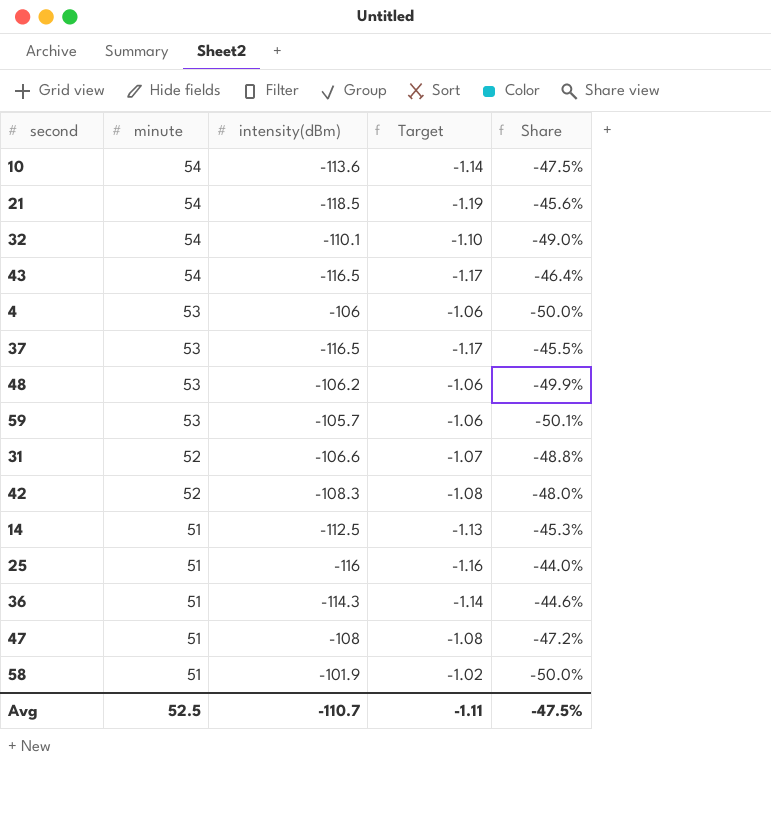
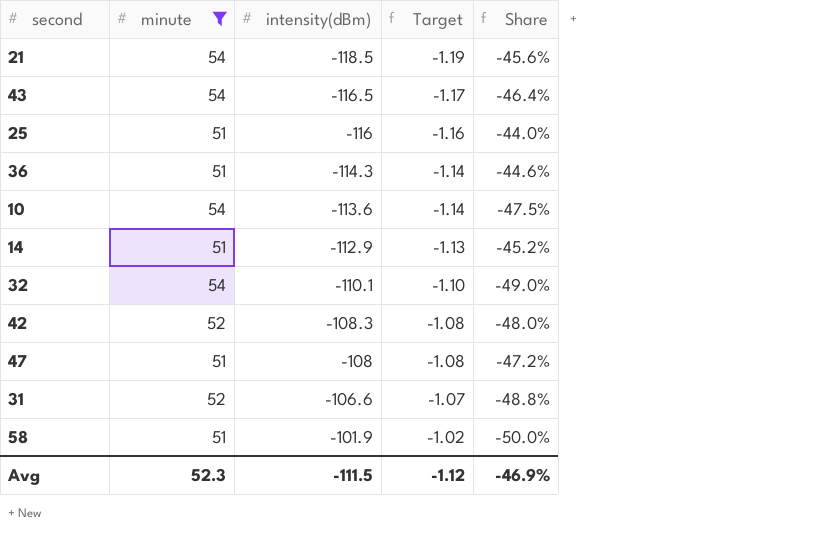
filter: none -> minute != 53
row order: minute descending -> intensity(dBm) ascending
14 | intensity(dBm): -112.5 -> -112.9
14 | Share: -45.3% -> -45.2%
Avg | minute: 52.5 -> 52.3
Avg | intensity(dBm): -110.7 -> -111.5
Avg | Target: -1.11 -> -1.12
Avg | Share: -47.5% -> -46.9%

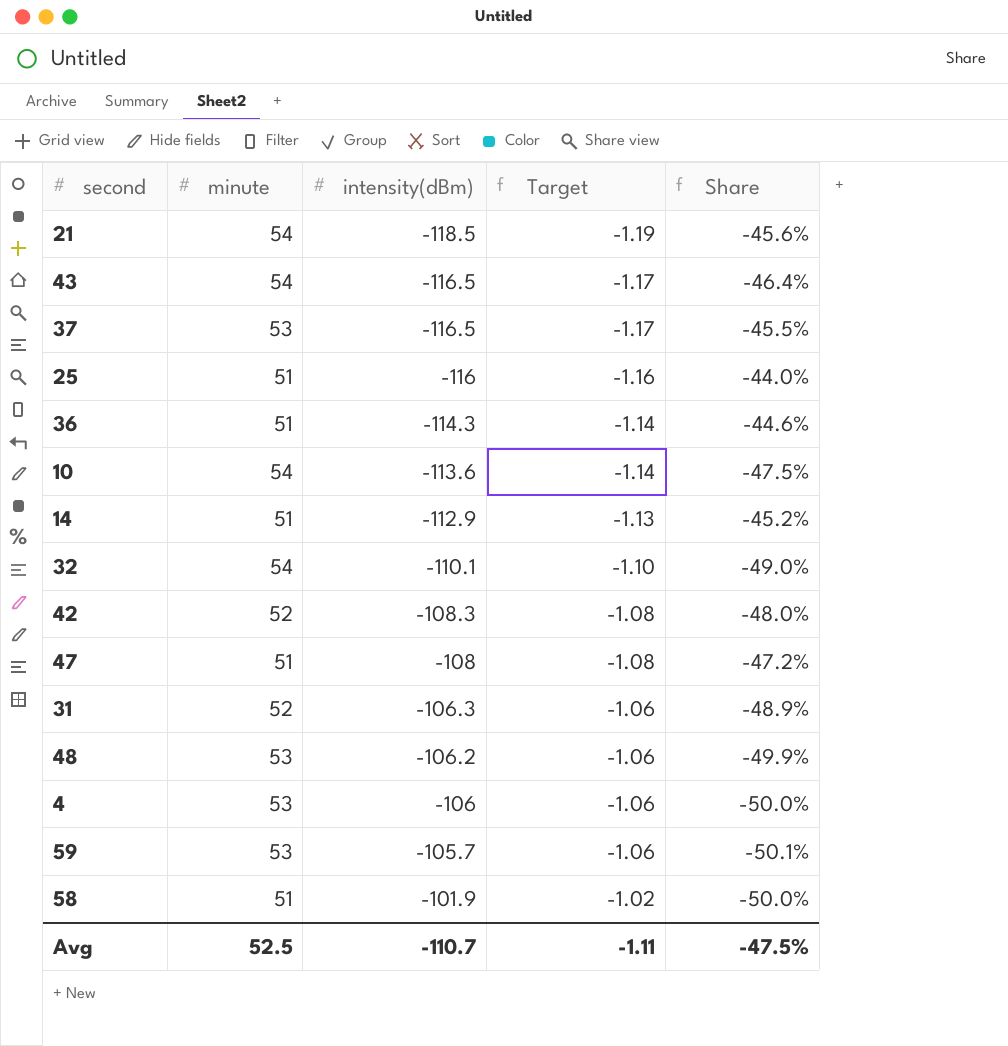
filter: minute != 53 -> none
31 | intensity(dBm): -106.6 -> -106.3
31 | Target: -1.07 -> -1.06
31 | Share: -48.8% -> -48.9%
Avg | minute: 52.3 -> 52.5
Avg | intensity(dBm): -111.5 -> -110.7
Avg | Target: -1.12 -> -1.11
Avg | Share: -46.9% -> -47.5%

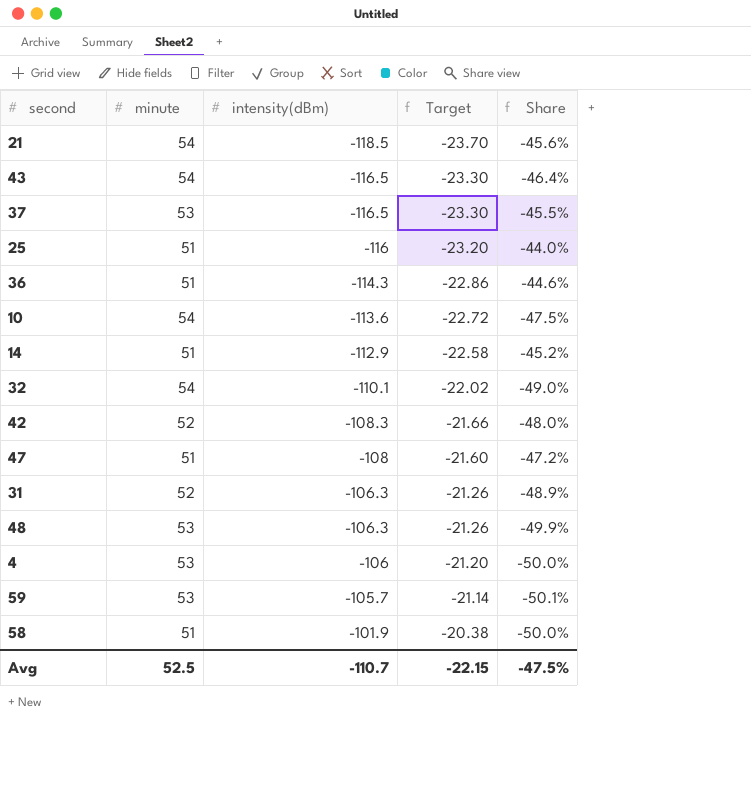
column Target | formula: [intensity(dBm)] * 0.01 -> [intensity(dBm)] * 0.2
48 | intensity(dBm): -106.2 -> -106.3
Avg | Target: -1.11 -> -22.15

